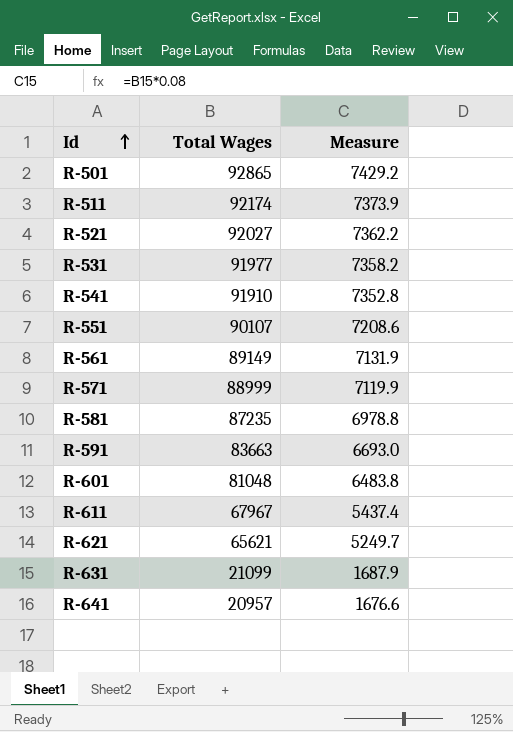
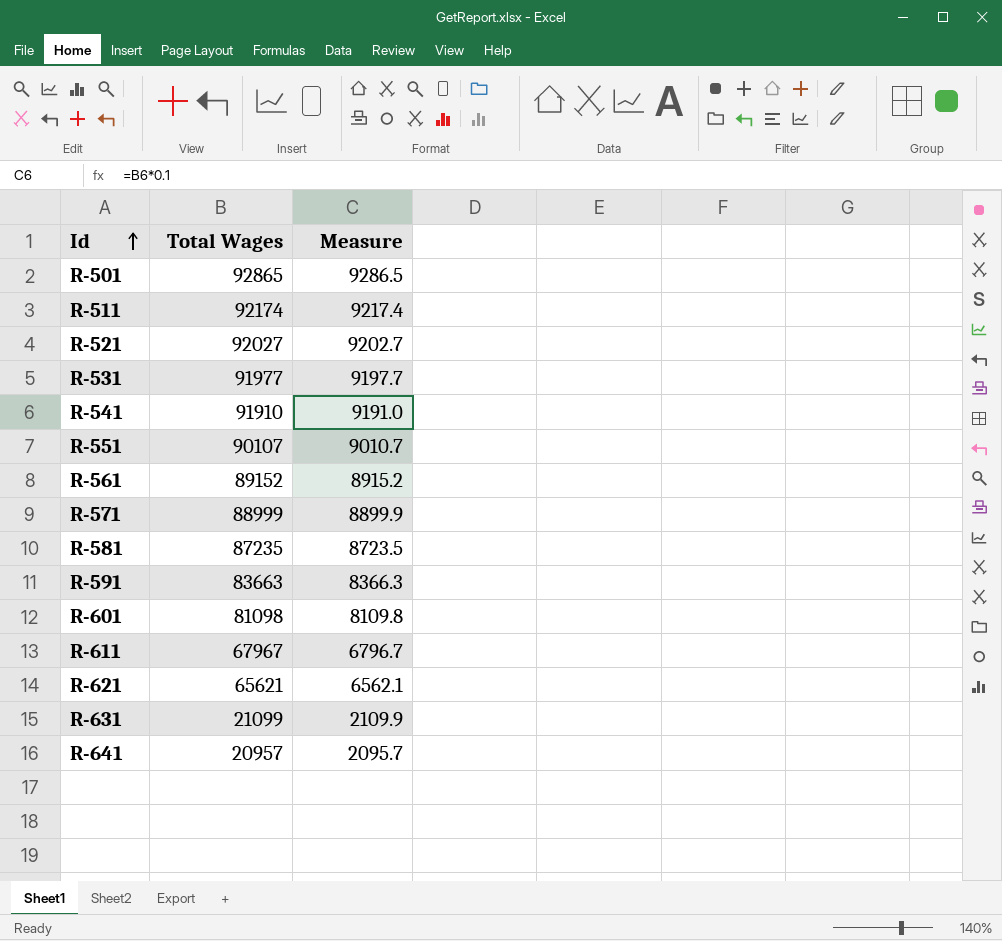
column Measure | formula: [Total Wages] * 0.08 -> [Total Wages] * 0.1
R-561 | Total Wages: 89149 -> 89152
R-601 | Total Wages: 81048 -> 81098

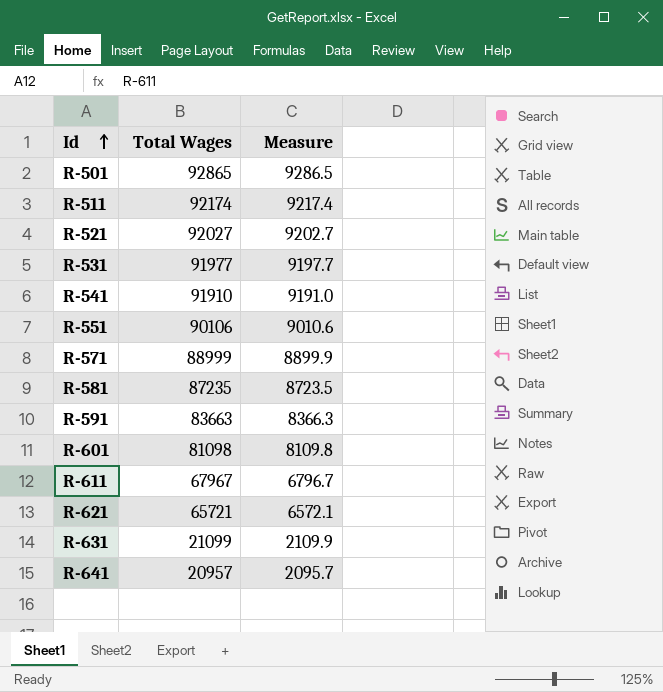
row R-561: 89152 | 8915.2 -> none
R-551 | Total Wages: 90107 -> 90106
R-551 | Measure: 9010.7 -> 9010.6
R-621 | Total Wages: 65621 -> 65721
R-621 | Measure: 6562.1 -> 6572.1

